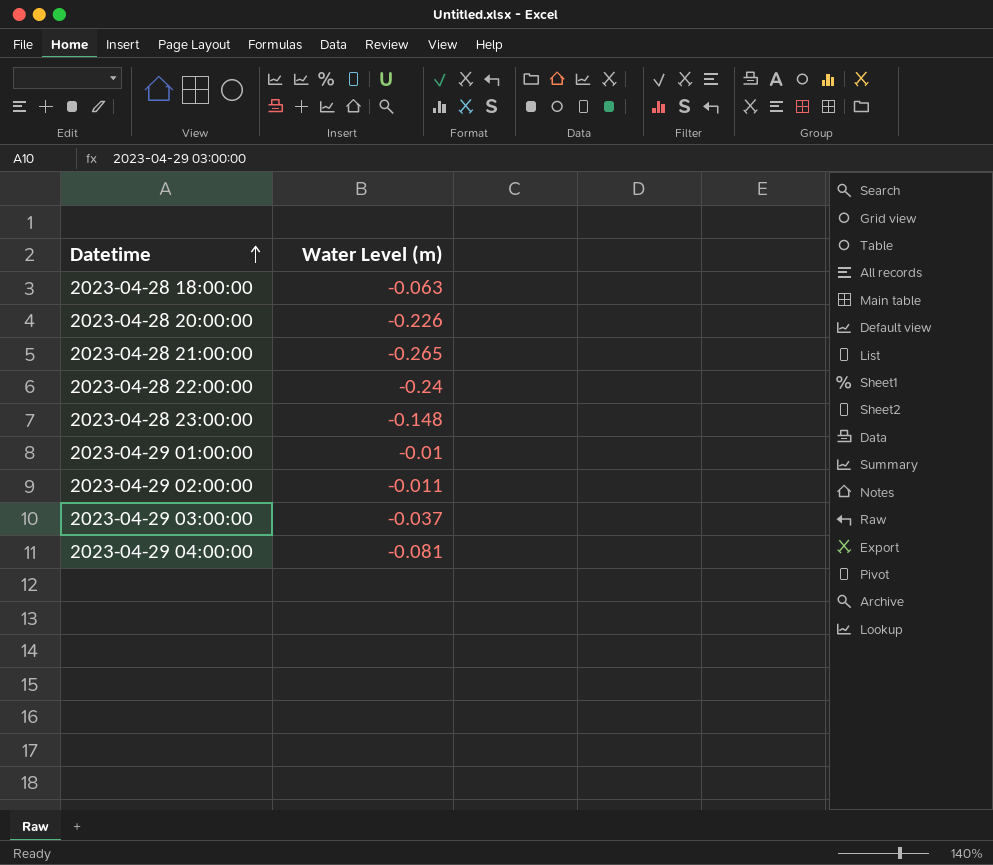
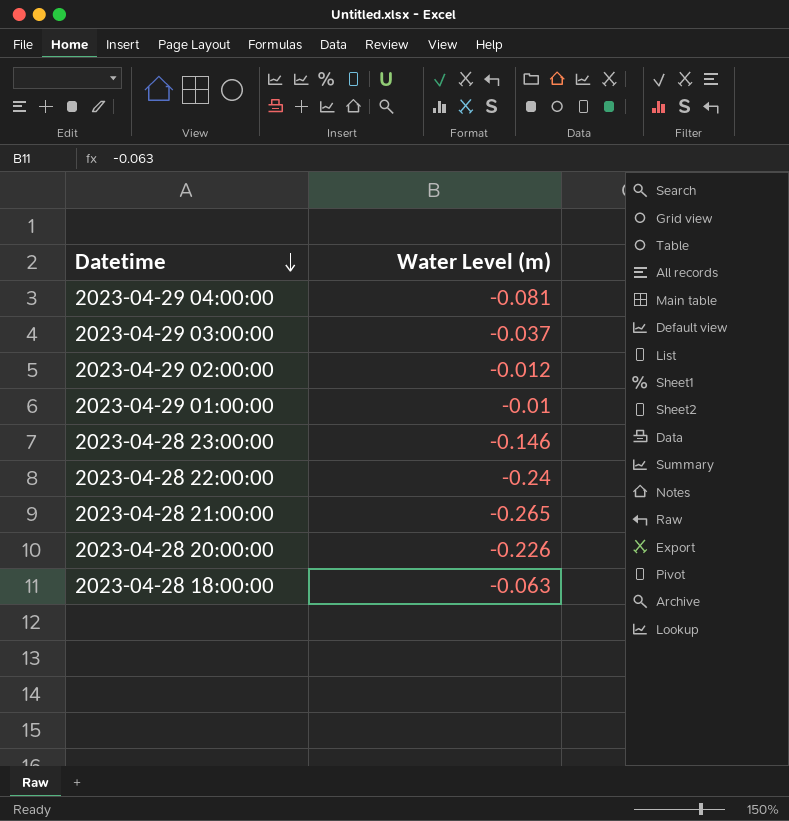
row order: Datetime ascending -> Datetime descending
2023-04-29 02:00:00 | Water Level (m): -0.011 -> -0.012
2023-04-28 23:00:00 | Water Level (m): -0.148 -> -0.146

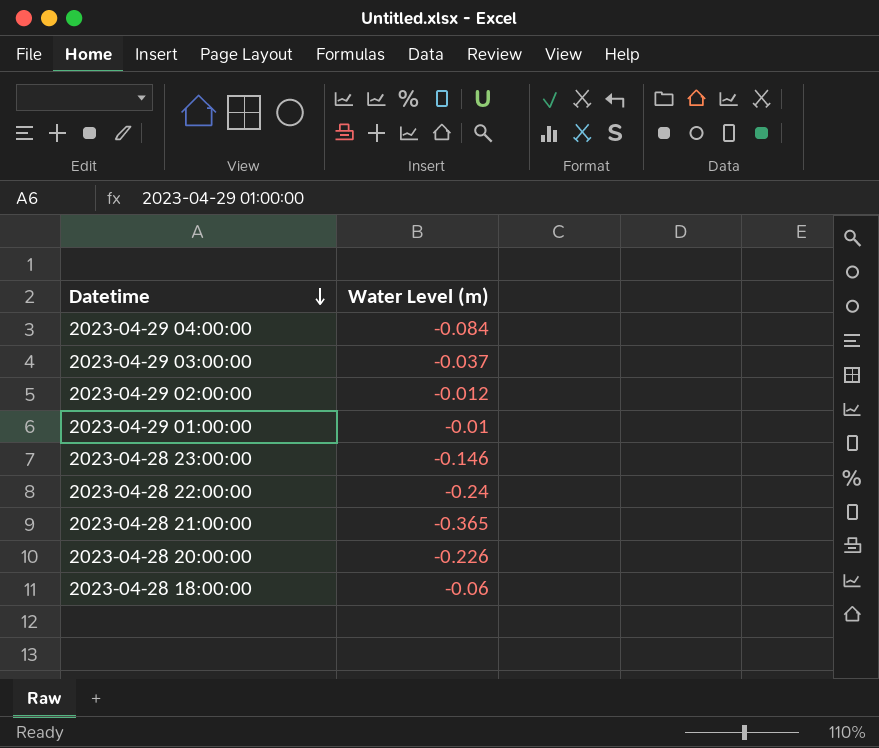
2023-04-29 04:00:00 | Water Level (m): -0.081 -> -0.084
2023-04-28 21:00:00 | Water Level (m): -0.265 -> -0.365
2023-04-28 18:00:00 | Water Level (m): -0.063 -> -0.06

